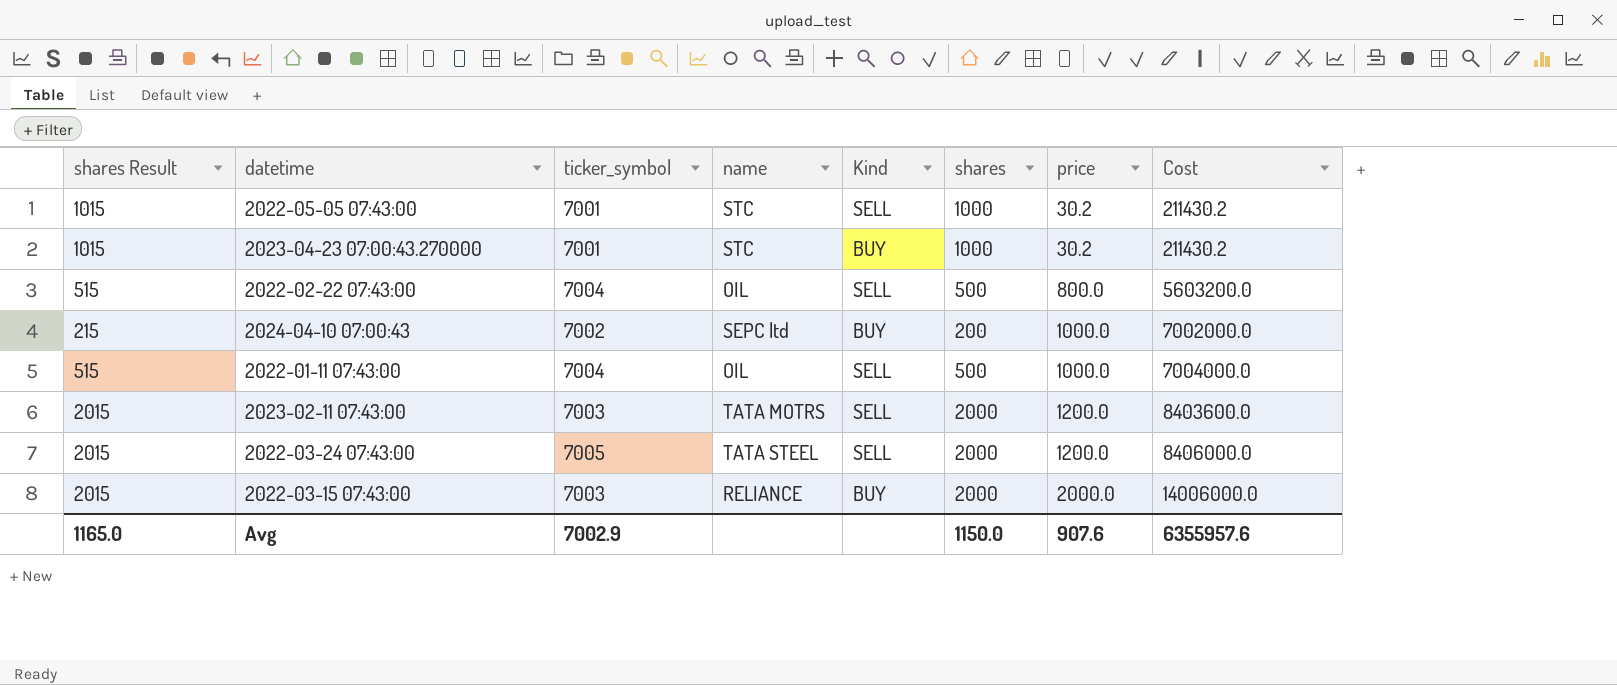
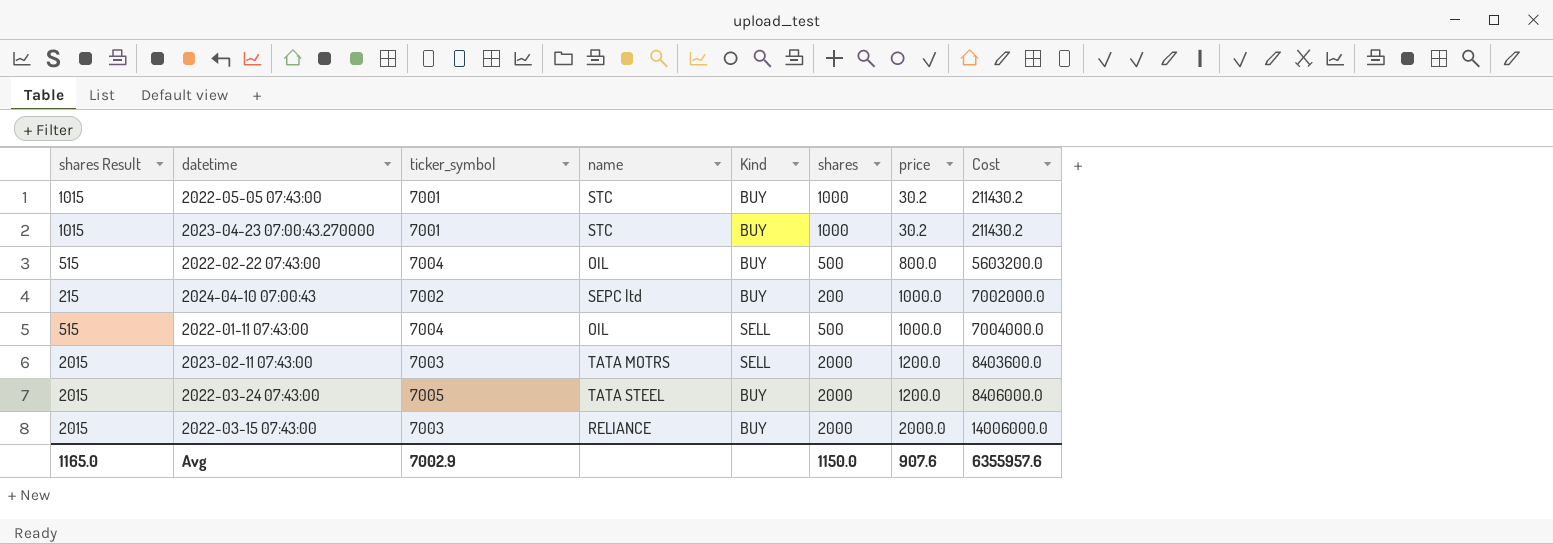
2022-05-05 07:43:00 | Kind: SELL -> BUY
2022-02-22 07:43:00 | Kind: SELL -> BUY
2022-03-24 07:43:00 | Kind: SELL -> BUY

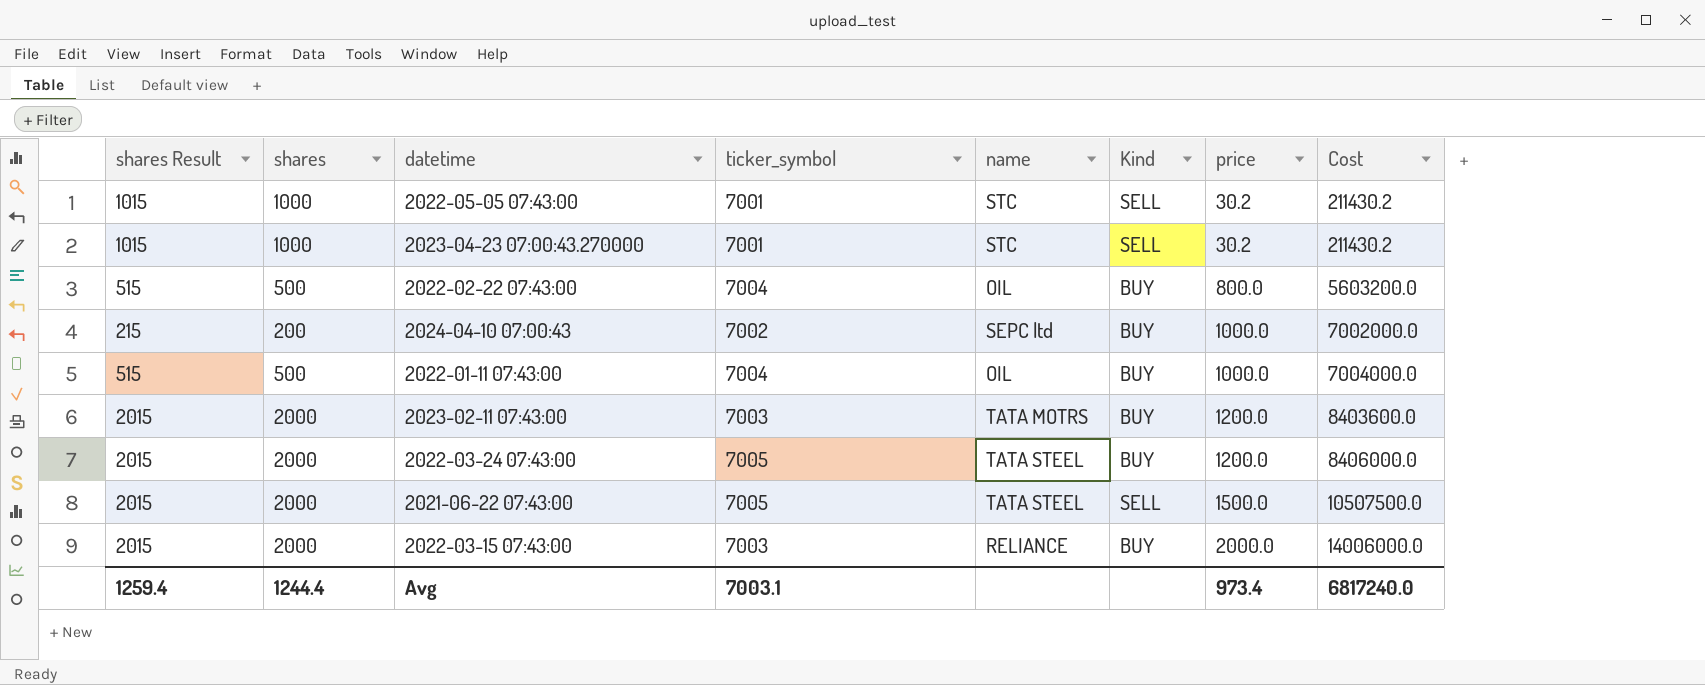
column shares | position: 6 -> 2
2022-05-05 07:43:00 | Kind: BUY -> SELL
2023-04-23 07:00:43.270000 | Kind: BUY -> SELL
2022-01-11 07:43:00 | Kind: SELL -> BUY
2023-02-11 07:43:00 | Kind: SELL -> BUY
row 2021-06-22 07:43:00: none -> 2015 | 2000 | 7005 | TATA STEEL | SELL | 1500.0 | 10507500.0
Avg | shares Result: 1165.0 -> 1259.4
Avg | shares: 1150.0 -> 1244.4
Avg | ticker_symbol: 7002.9 -> 7003.1
Avg | price: 907.6 -> 973.4
Avg | Cost: 6355957.6 -> 6817240.0

